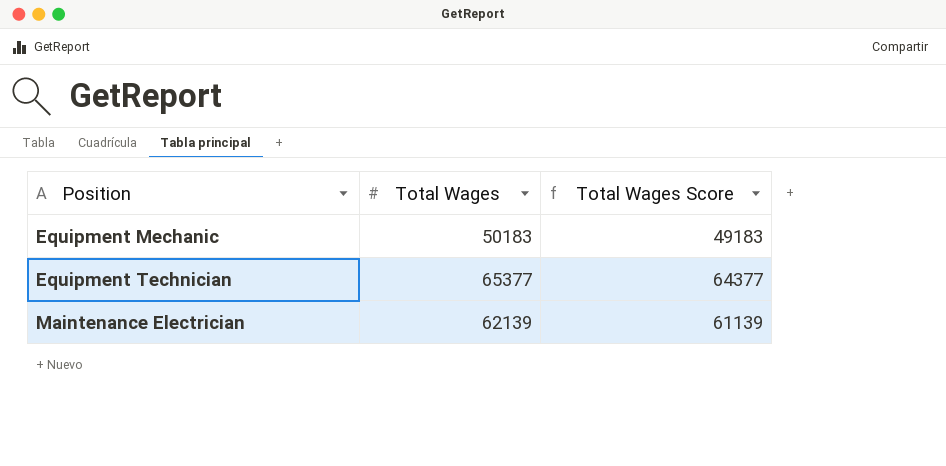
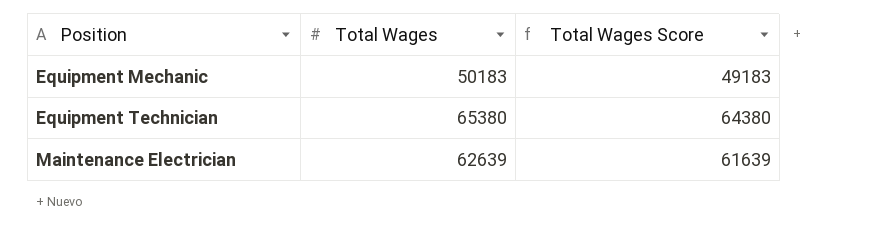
Equipment Technician | Total Wages: 65377 -> 65380
Equipment Technician | Total Wages Score: 64377 -> 64380
Maintenance Electrician | Total Wages: 62139 -> 62639
Maintenance Electrician | Total Wages Score: 61139 -> 61639

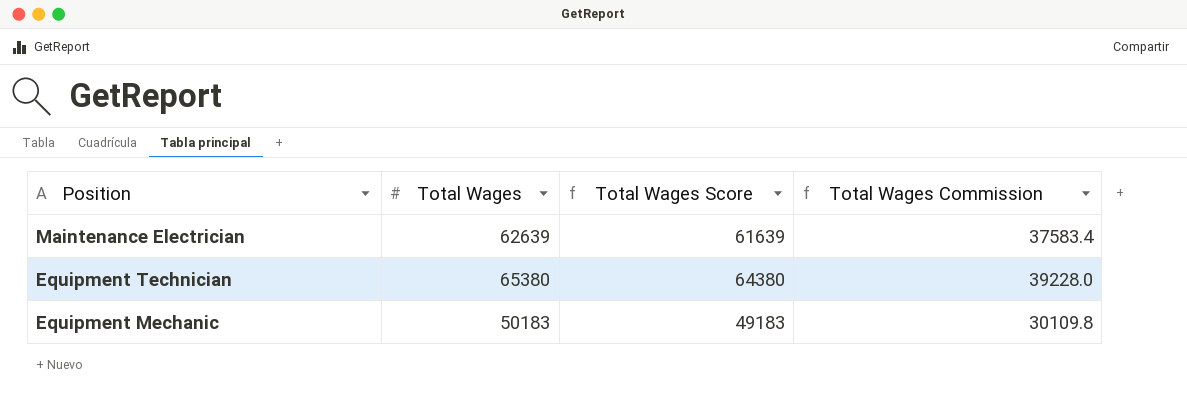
row order: Position ascending -> Position descending
column Total Wages Commission | formula: none -> [Total Wages] * 0.6

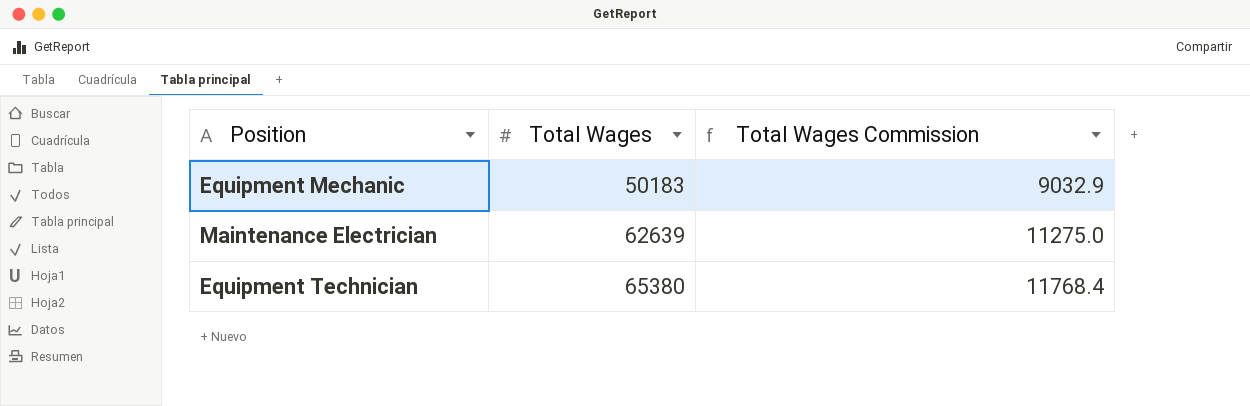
row order: Position descending -> Total Wages ascending
column Total Wages Score | formula: [Total Wages] - 1000 -> none
column Total Wages Commission | formula: [Total Wages] * 0.6 -> [Total Wages] * 0.18

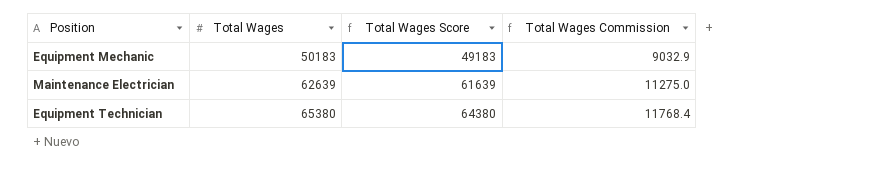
column Total Wages Score | formula: none -> [Total Wages] - 1000

